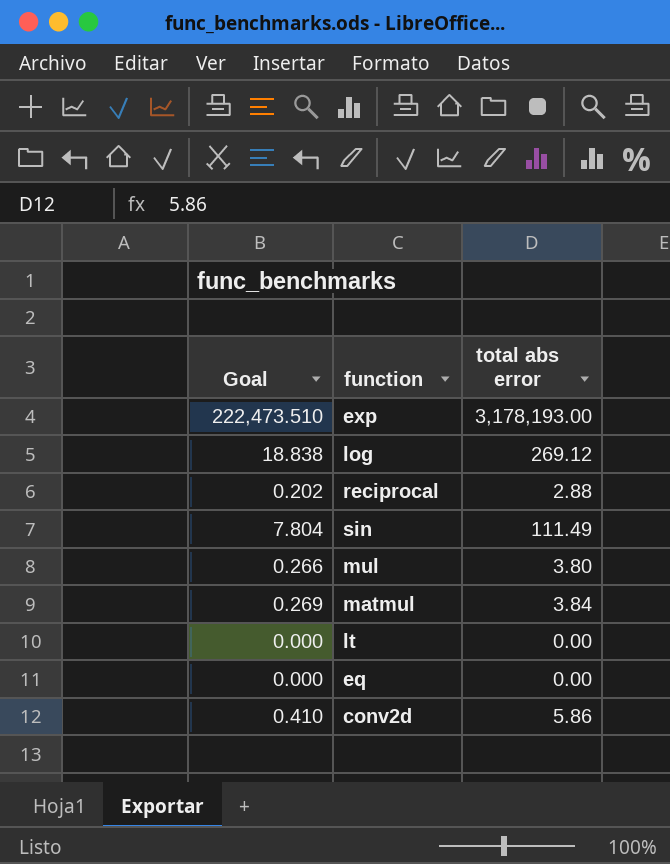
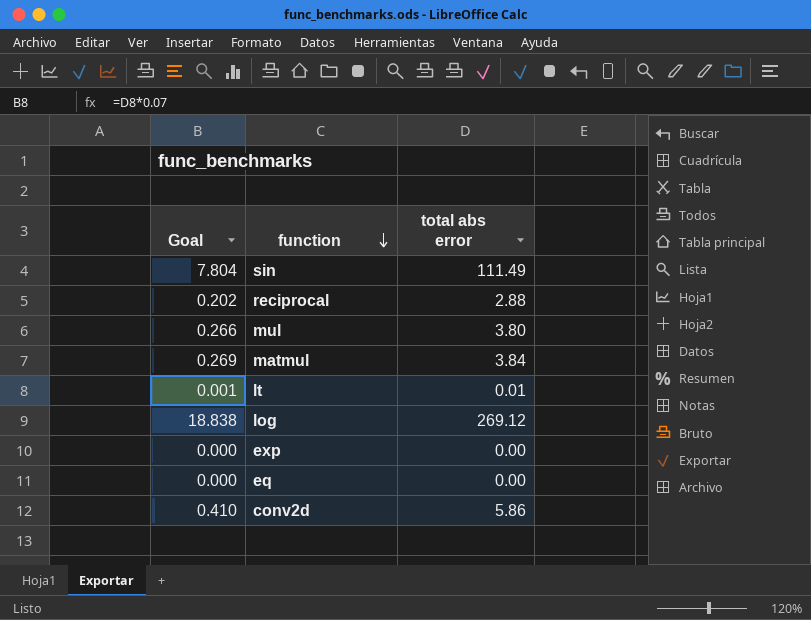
row order: none -> function descending
lt | Goal: 0.000 -> 0.001
lt | total abs error: 0.00 -> 0.01
exp | Goal: 222,473.510 -> 0.000
exp | total abs error: 3,178,193.00 -> 0.00

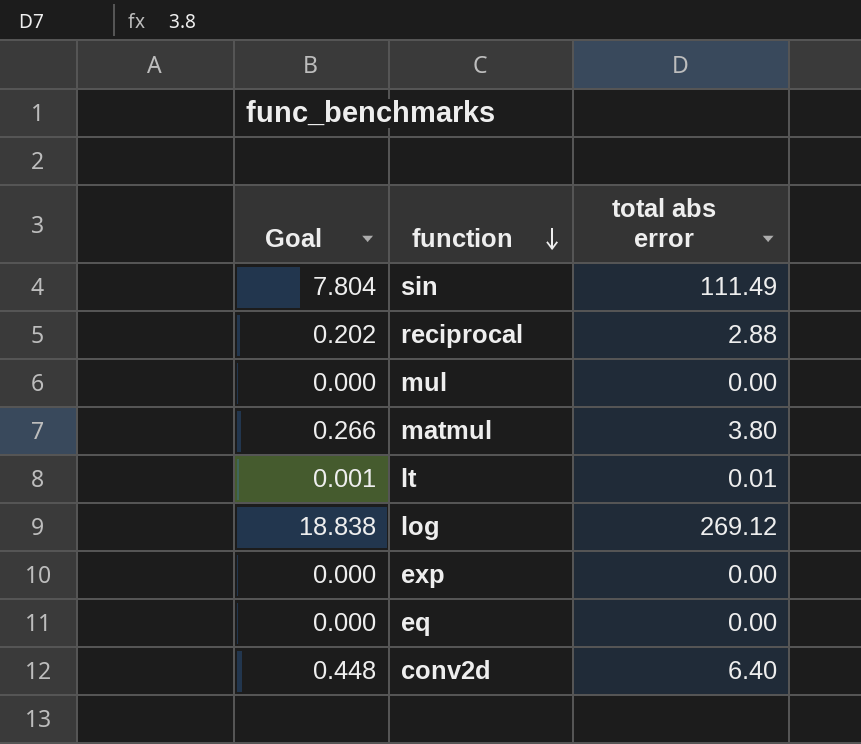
mul | Goal: 0.266 -> 0.000
mul | total abs error: 3.80 -> 0.00
matmul | Goal: 0.269 -> 0.266
matmul | total abs error: 3.84 -> 3.80
conv2d | Goal: 0.410 -> 0.448
conv2d | total abs error: 5.86 -> 6.40

